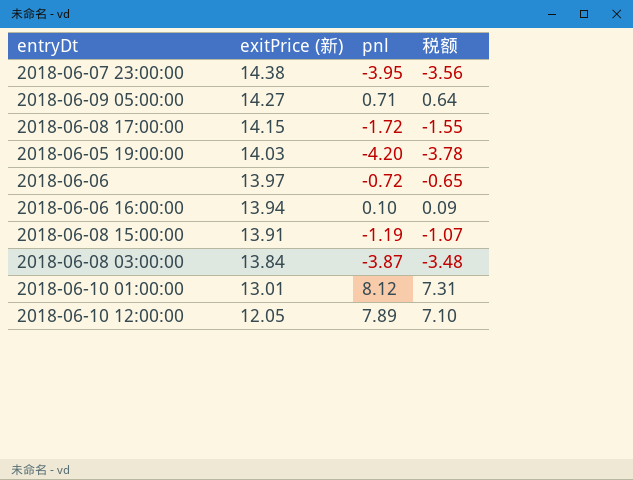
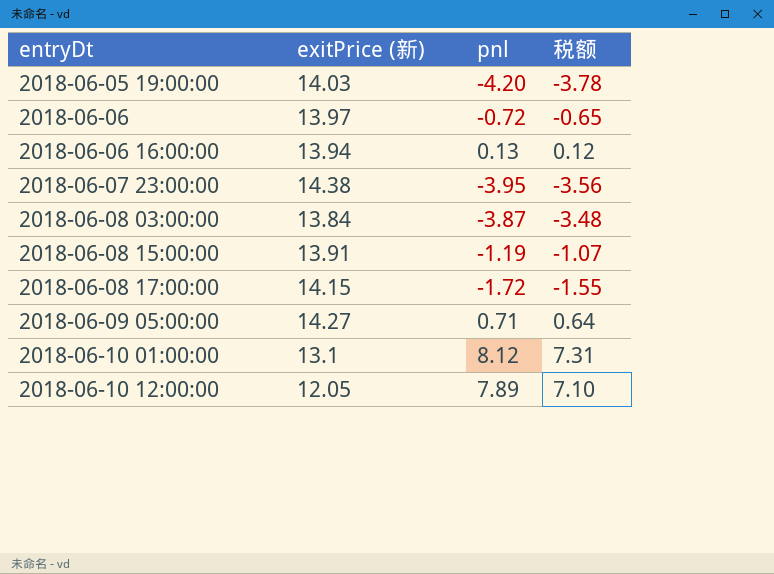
row order: exitPrice (新) descending -> entryDt ascending
2018-06-06 16:00:00 | pnl: 0.10 -> 0.13
2018-06-06 16:00:00 | 税额: 0.09 -> 0.12
2018-06-10 01:00:00 | exitPrice (新): 13.01 -> 13.1

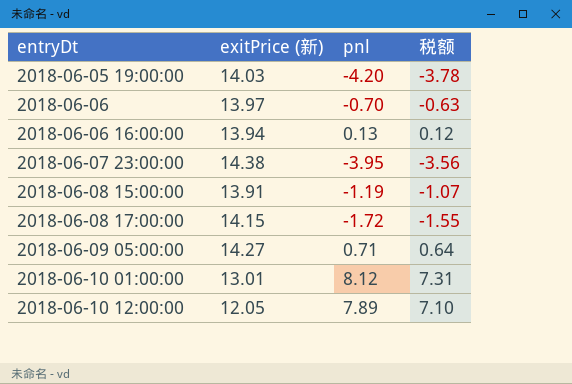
row 2018-06-08 03:00:00: 13.84 | -3.87 | -3.48 -> none
2018-06-06 | pnl: -0.72 -> -0.70
2018-06-06 | 税额: -0.65 -> -0.63
2018-06-10 01:00:00 | exitPrice (新): 13.1 -> 13.01

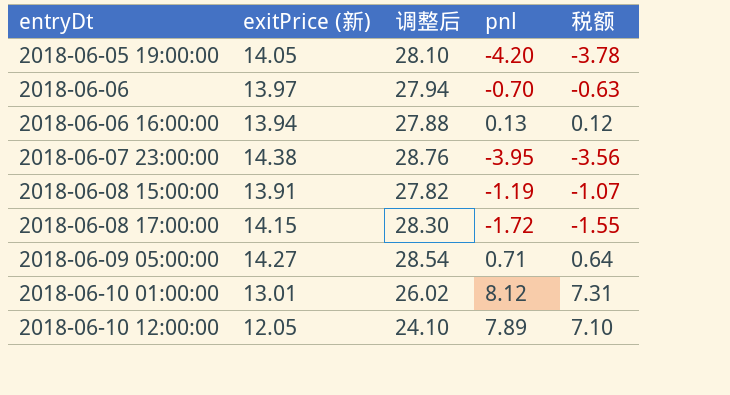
column 调整后 | formula: none -> [exitPrice (新)] * 2
2018-06-05 19:00:00 | exitPrice (新): 14.03 -> 14.05

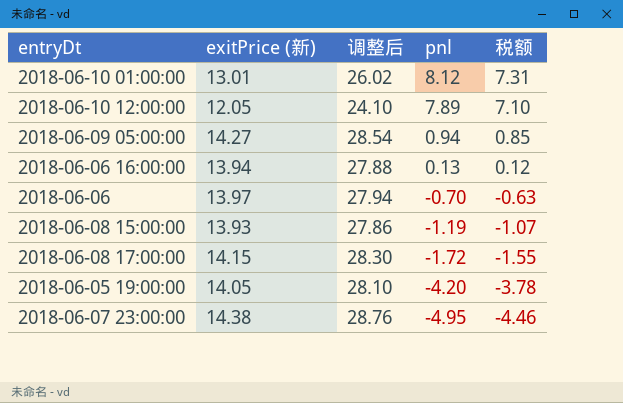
row order: entryDt ascending -> pnl descending
2018-06-09 05:00:00 | pnl: 0.71 -> 0.94
2018-06-09 05:00:00 | 税额: 0.64 -> 0.85
2018-06-08 15:00:00 | exitPrice (新): 13.91 -> 13.93
2018-06-08 15:00:00 | 调整后: 27.82 -> 27.86
2018-06-07 23:00:00 | pnl: -3.95 -> -4.95
2018-06-07 23:00:00 | 税额: -3.56 -> -4.46

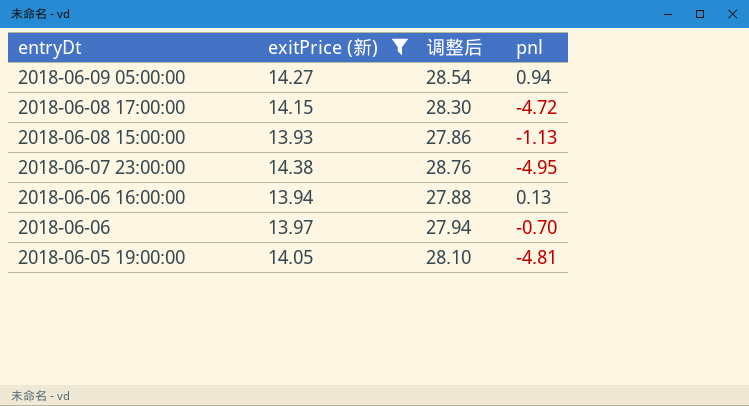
filter: none -> exitPrice (新) >= 13.93
row order: pnl descending -> entryDt descending
column 税额 | formula: [pnl] * 0.9 -> none
2018-06-08 17:00:00 | pnl: -1.72 -> -4.72
2018-06-08 15:00:00 | pnl: -1.19 -> -1.13
2018-06-05 19:00:00 | pnl: -4.20 -> -4.81

